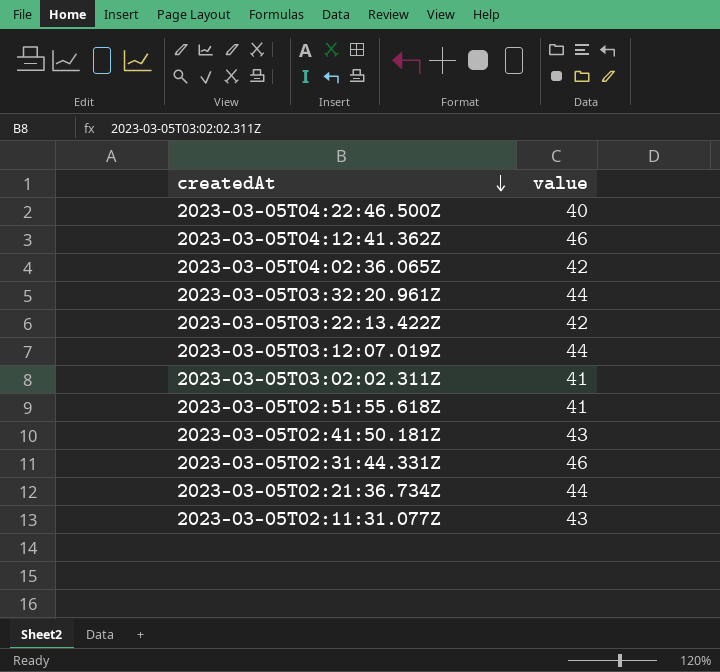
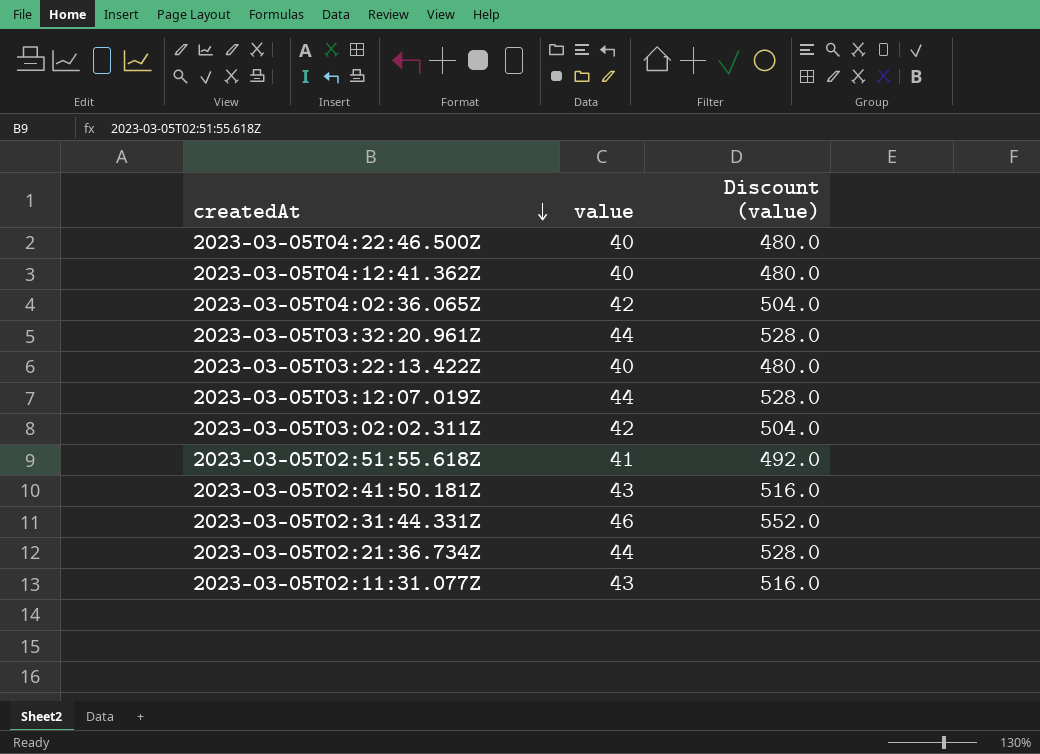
column Discount (value) | formula: none -> [value] * 12
2023-03-05T04:12:41.362Z | value: 46 -> 40
2023-03-05T03:22:13.422Z | value: 42 -> 40
2023-03-05T03:02:02.311Z | value: 41 -> 42

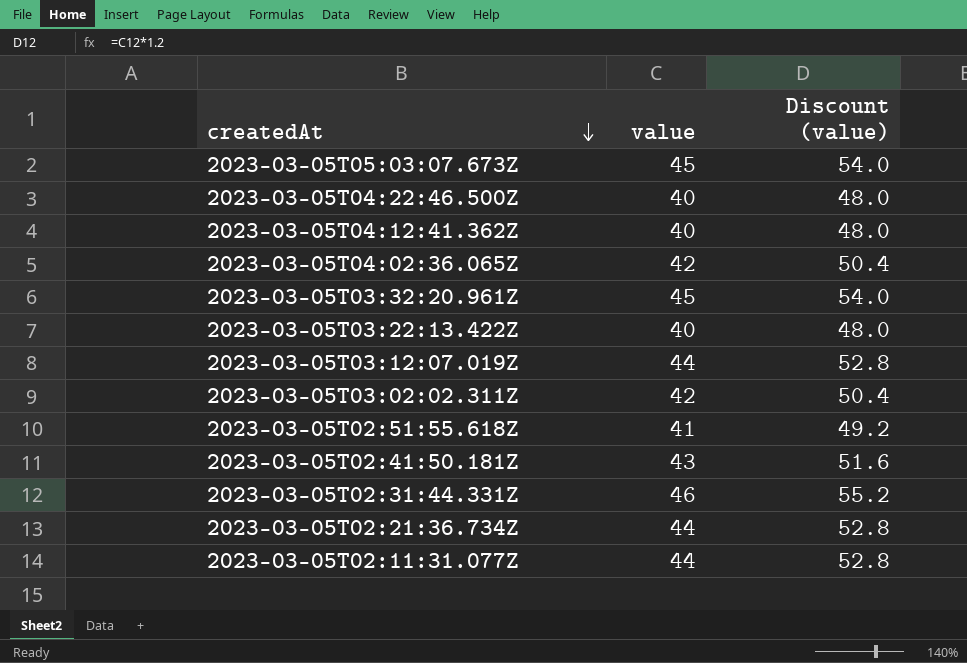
column Discount (value) | formula: [value] * 12 -> [value] * 1.2
row 2023-03-05T05:03:07.673Z: none -> 45 | 54.0
2023-03-05T03:32:20.961Z | value: 44 -> 45
2023-03-05T02:11:31.077Z | value: 43 -> 44

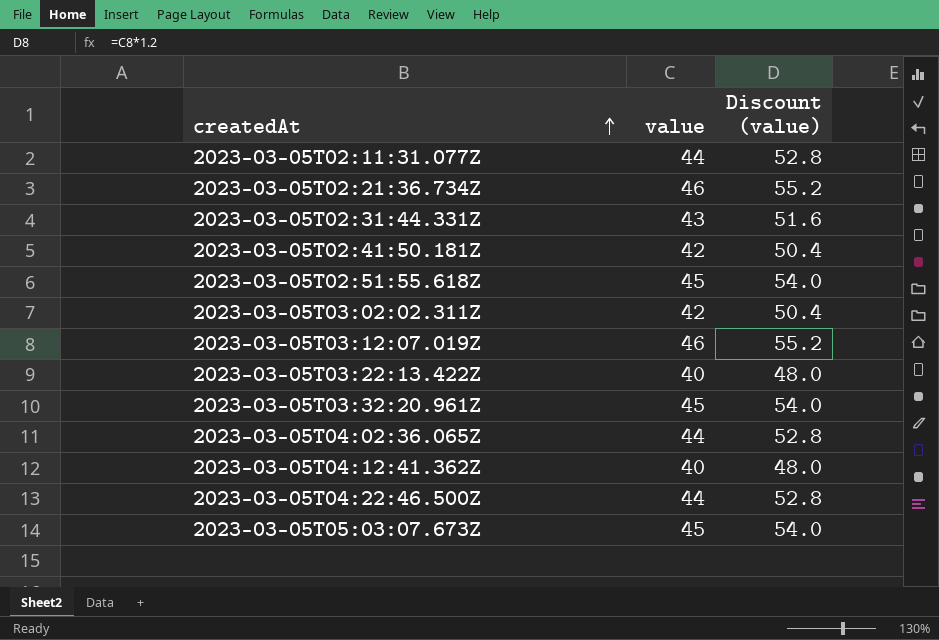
row order: createdAt descending -> createdAt ascending
2023-03-05T02:21:36.734Z | value: 44 -> 46
2023-03-05T02:21:36.734Z | Discount (value): 52.8 -> 55.2
2023-03-05T02:31:44.331Z | value: 46 -> 43
2023-03-05T02:31:44.331Z | Discount (value): 55.2 -> 51.6
2023-03-05T02:41:50.181Z | value: 43 -> 42
2023-03-05T02:41:50.181Z | Discount (value): 51.6 -> 50.4
2023-03-05T02:51:55.618Z | value: 41 -> 45
2023-03-05T02:51:55.618Z | Discount (value): 49.2 -> 54.0
2023-03-05T03:12:07.019Z | value: 44 -> 46
2023-03-05T03:12:07.019Z | Discount (value): 52.8 -> 55.2
2023-03-05T04:02:36.065Z | value: 42 -> 44
2023-03-05T04:02:36.065Z | Discount (value): 50.4 -> 52.8
2023-03-05T04:22:46.500Z | value: 40 -> 44
2023-03-05T04:22:46.500Z | Discount (value): 48.0 -> 52.8

